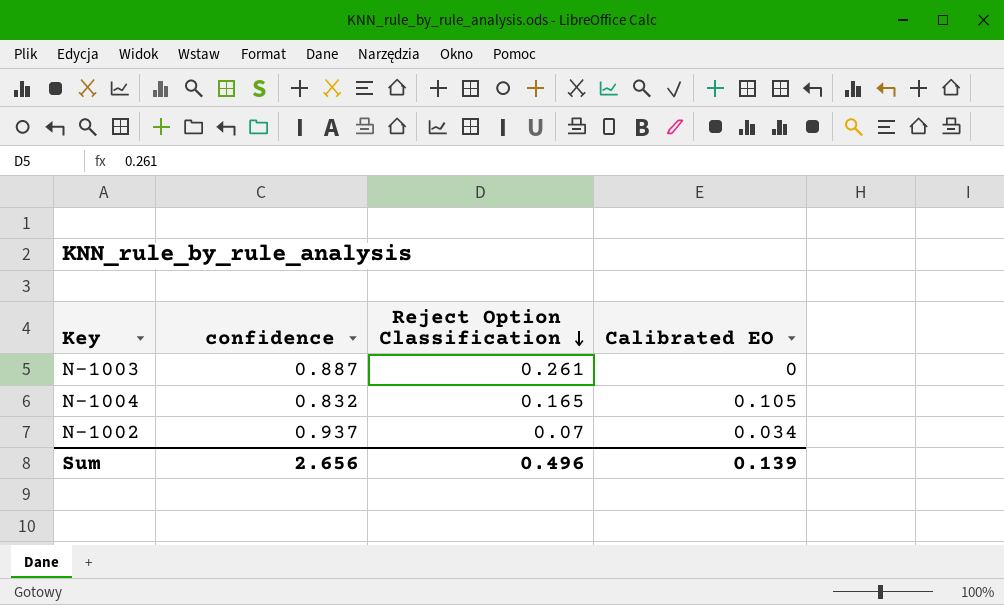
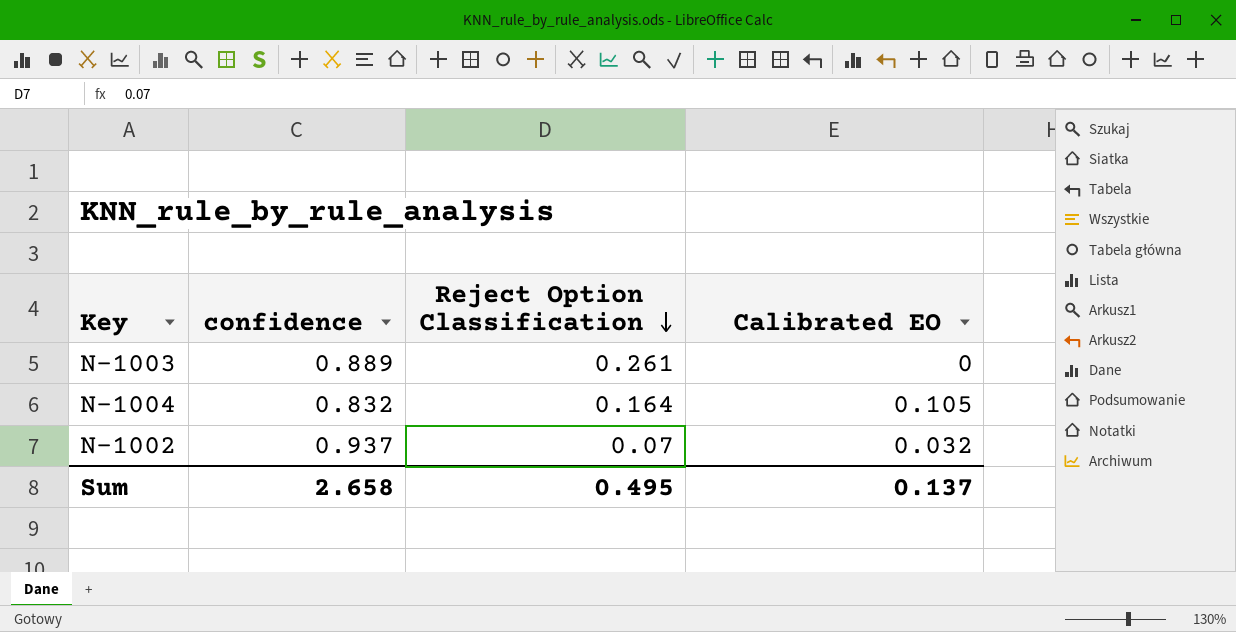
N-1003 | confidence: 0.887 -> 0.889
N-1004 | Reject Option Classification: 0.165 -> 0.164
N-1002 | Calibrated EO: 0.034 -> 0.032
Sum | confidence: 2.656 -> 2.658
Sum | Reject Option Classification: 0.496 -> 0.495
Sum | Calibrated EO: 0.139 -> 0.137

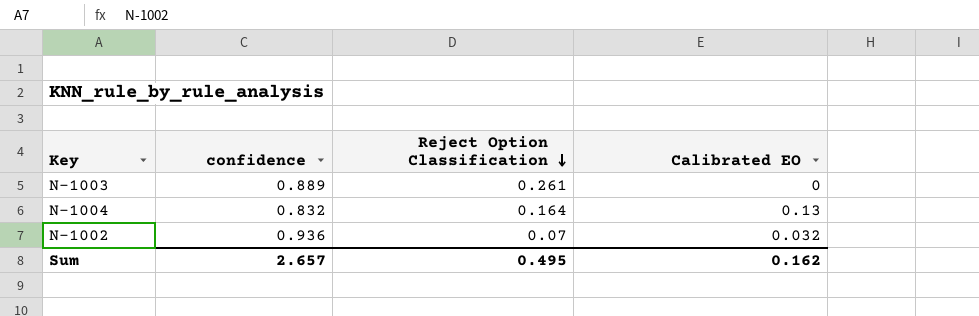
N-1004 | Calibrated EO: 0.105 -> 0.13
N-1002 | confidence: 0.937 -> 0.936
Sum | confidence: 2.658 -> 2.657
Sum | Calibrated EO: 0.137 -> 0.162

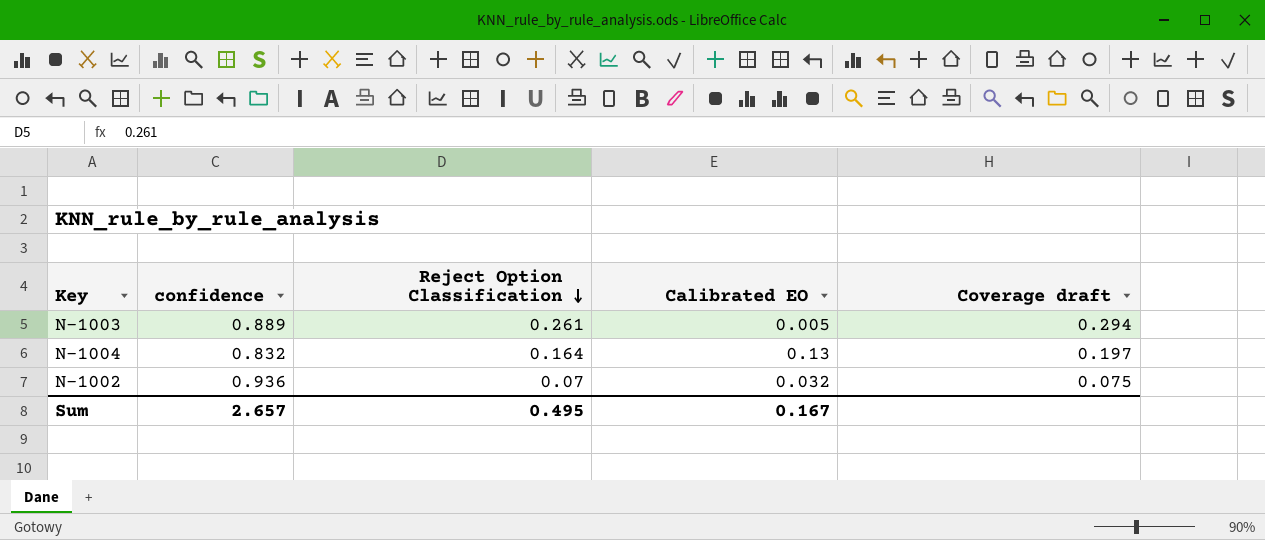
column Coverage draft | formula: none -> [Reject Option Classification] / [confidence]
N-1003 | Calibrated EO: 0 -> 0.005
Sum | Calibrated EO: 0.162 -> 0.167

